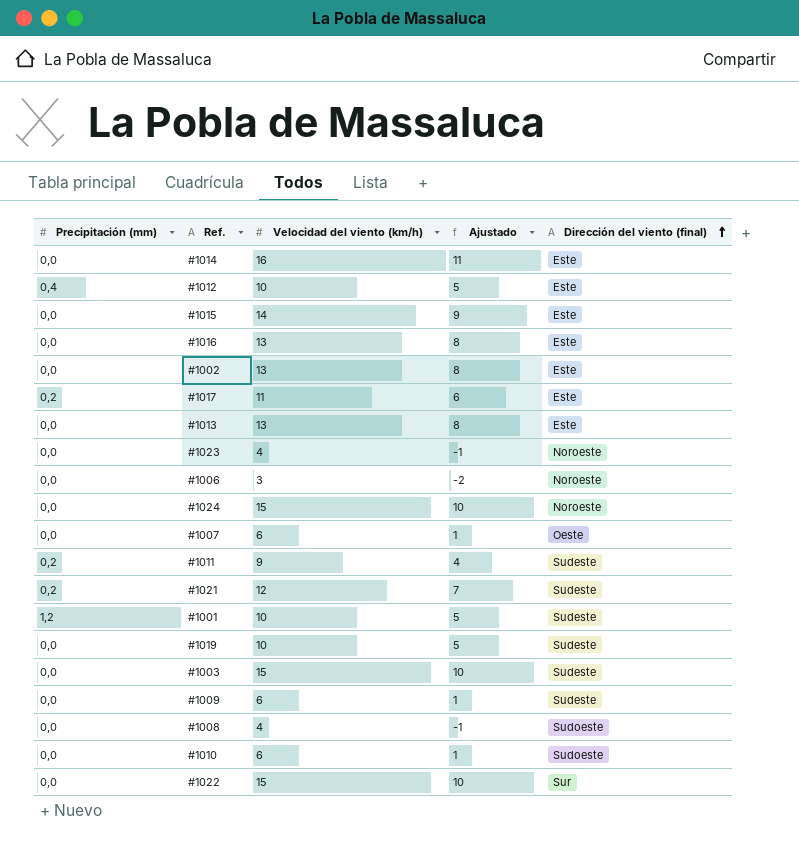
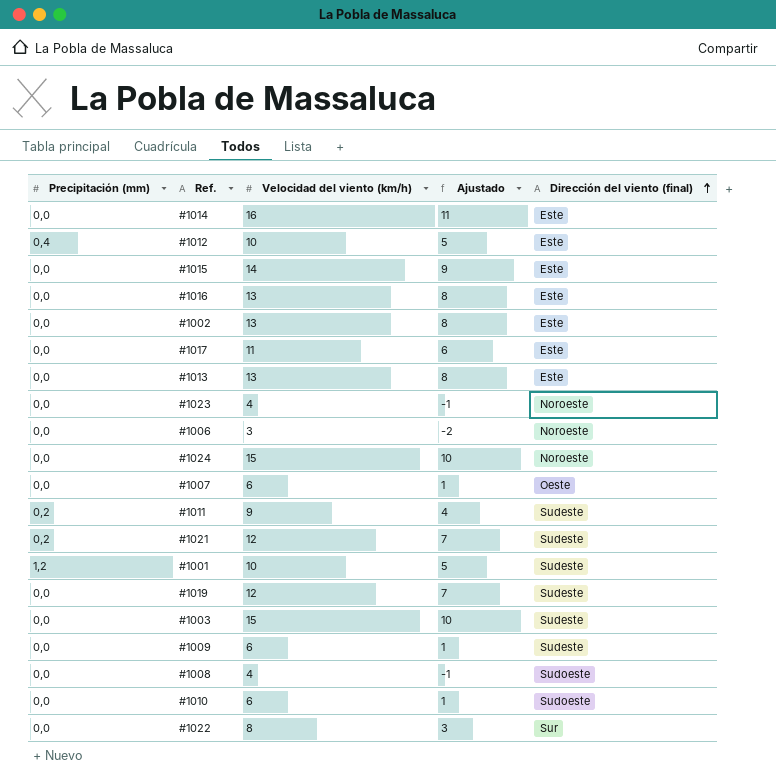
#1017 | Precipitación (mm): 0,2 -> 0,0
#1019 | Velocidad del viento (km/h): 10 -> 12
#1019 | Ajustado: 5 -> 7
#1022 | Velocidad del viento (km/h): 15 -> 8
#1022 | Ajustado: 10 -> 3

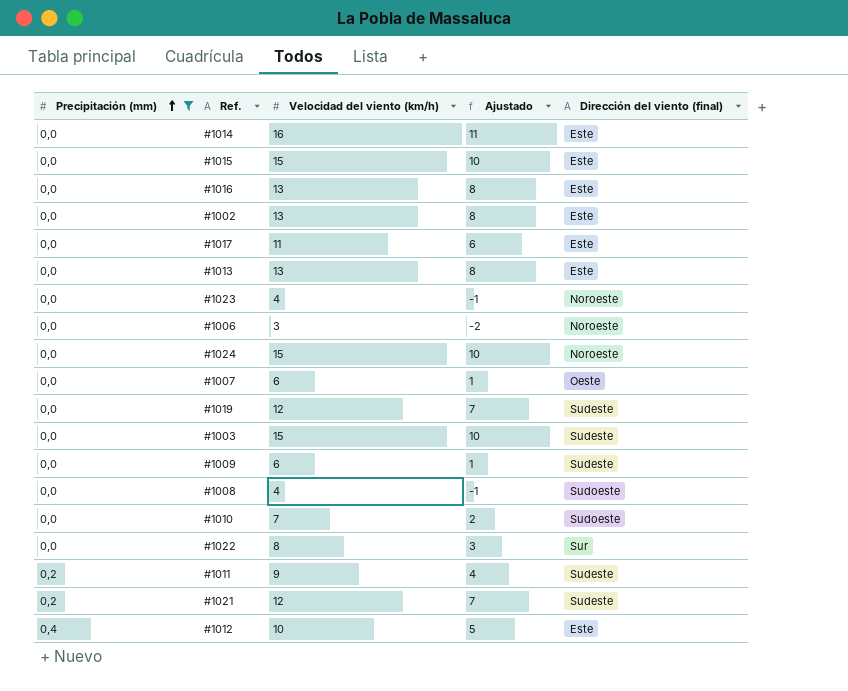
filter: none -> Precipitación (mm) != 1,2
row order: Dirección del viento (final) ascending -> Precipitación (mm) ascending
#1015 | Velocidad del viento (km/h): 14 -> 15
#1015 | Ajustado: 9 -> 10
#1010 | Velocidad del viento (km/h): 6 -> 7
#1010 | Ajustado: 1 -> 2

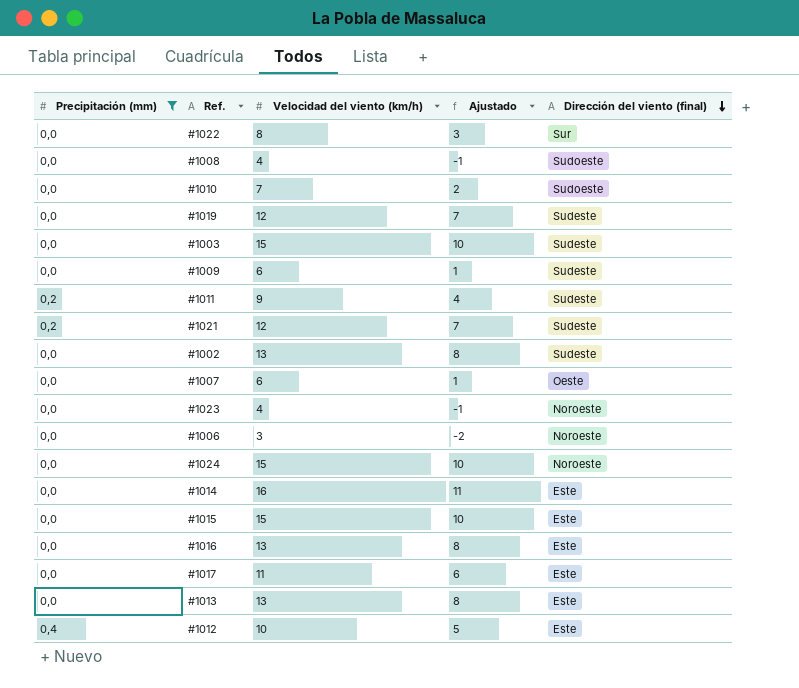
row order: Precipitación (mm) ascending -> Dirección del viento (final) descending
#1002 | Dirección del viento (final): Este -> Sudeste

